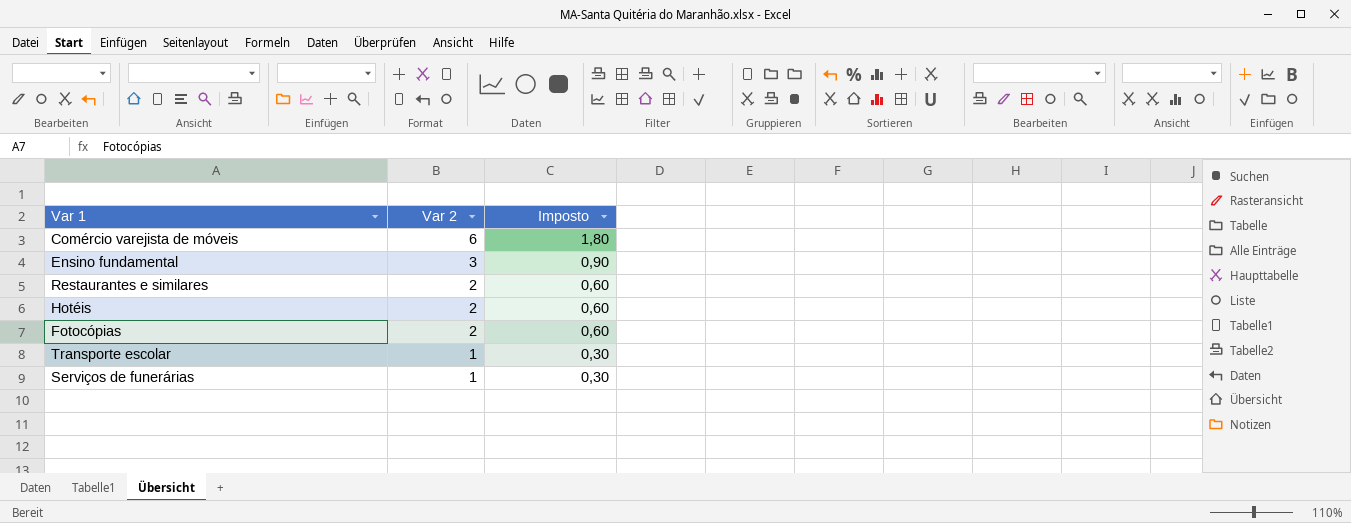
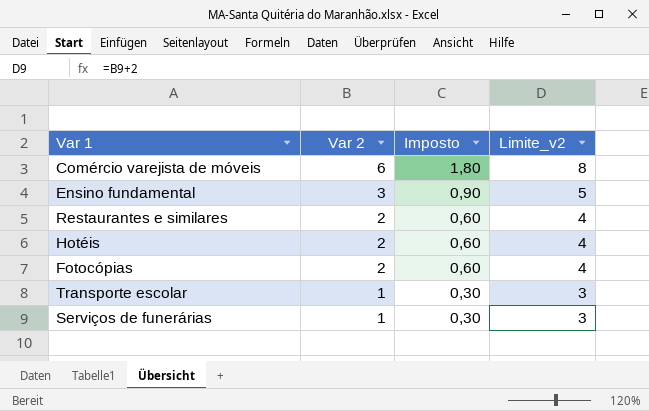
column Limite_v2 | formula: none -> [Var 2] + 2

